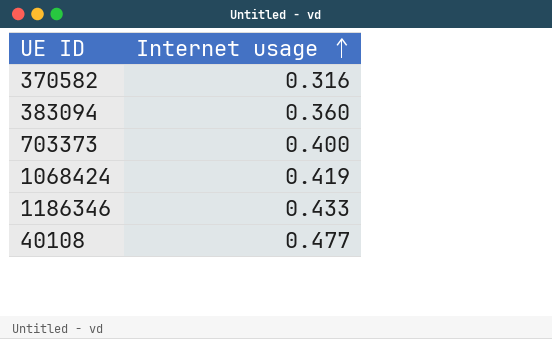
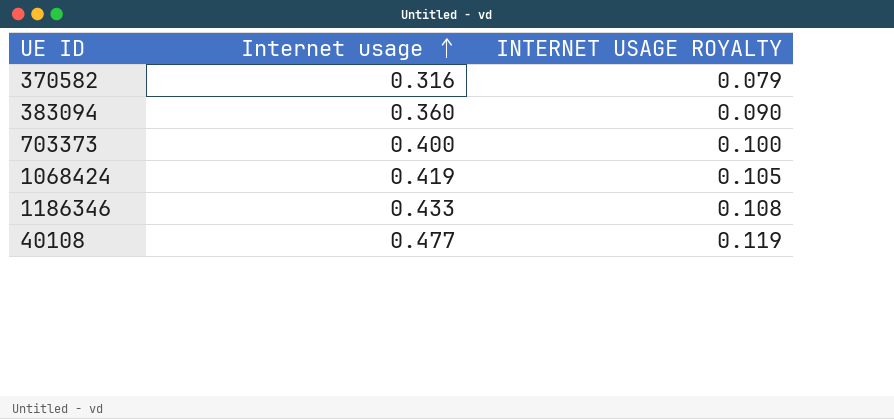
column INTERNET USAGE ROYALTY | formula: none -> [Internet usage] * 0.25

